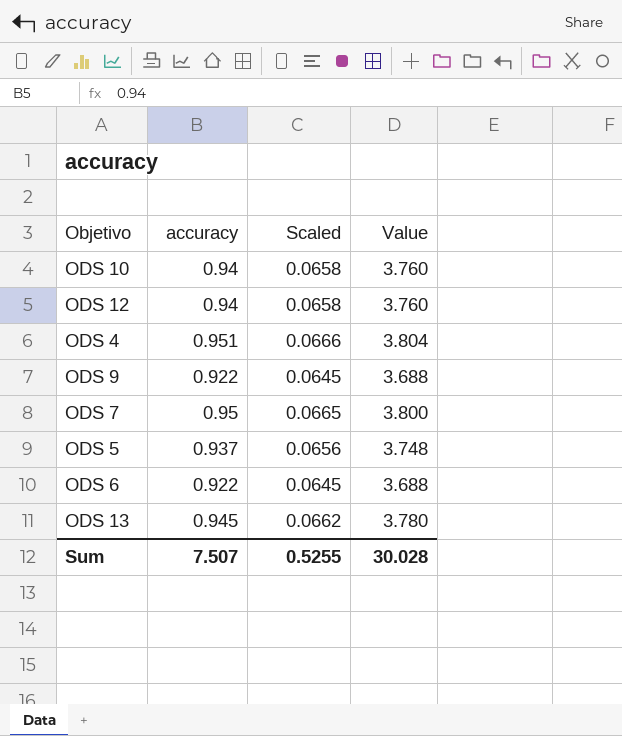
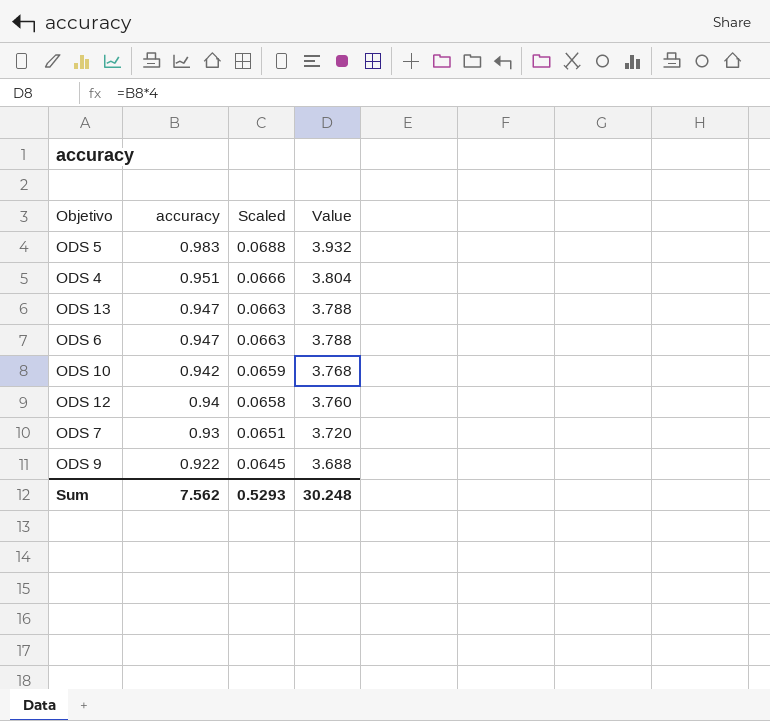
row order: none -> accuracy descending
ODS 5 | accuracy: 0.937 -> 0.983
ODS 5 | Scaled: 0.0656 -> 0.0688
ODS 5 | Value: 3.748 -> 3.932
ODS 13 | accuracy: 0.945 -> 0.947
ODS 13 | Scaled: 0.0662 -> 0.0663
ODS 13 | Value: 3.780 -> 3.788
ODS 6 | accuracy: 0.922 -> 0.947
ODS 6 | Scaled: 0.0645 -> 0.0663
ODS 6 | Value: 3.688 -> 3.788
ODS 10 | accuracy: 0.94 -> 0.942
ODS 10 | Scaled: 0.0658 -> 0.0659
ODS 10 | Value: 3.760 -> 3.768
ODS 7 | accuracy: 0.95 -> 0.93
ODS 7 | Scaled: 0.0665 -> 0.0651
ODS 7 | Value: 3.800 -> 3.720
Sum | accuracy: 7.507 -> 7.562
Sum | Scaled: 0.5255 -> 0.5293
Sum | Value: 30.028 -> 30.248

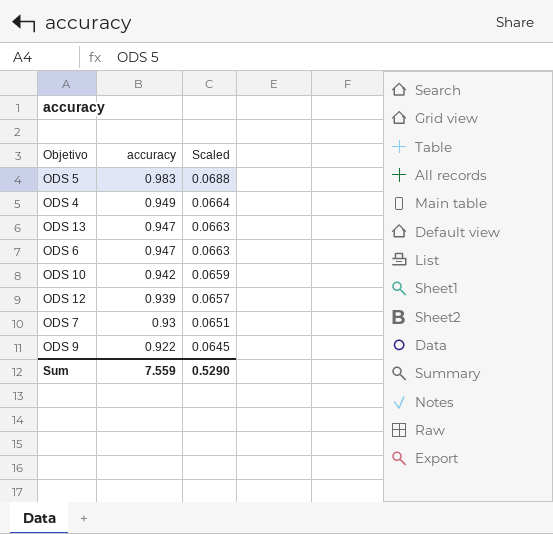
column Value | formula: [accuracy] * 4 -> none
ODS 4 | accuracy: 0.951 -> 0.949
ODS 4 | Scaled: 0.0666 -> 0.0664
ODS 12 | accuracy: 0.94 -> 0.939
ODS 12 | Scaled: 0.0658 -> 0.0657
Sum | accuracy: 7.562 -> 7.559
Sum | Scaled: 0.5293 -> 0.5290

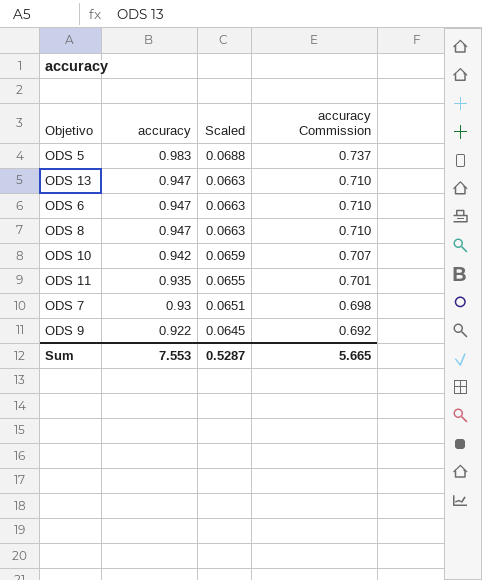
column accuracy Commission | formula: none -> [accuracy] * 0.75
row ODS 4: 0.949 | 0.0664 -> none
row ODS 12: 0.939 | 0.0657 -> none
row ODS 8: none -> 0.947 | 0.0663 | 0.710
row ODS 11: none -> 0.935 | 0.0655 | 0.701
Sum | accuracy: 7.559 -> 7.553
Sum | Scaled: 0.5290 -> 0.5287

